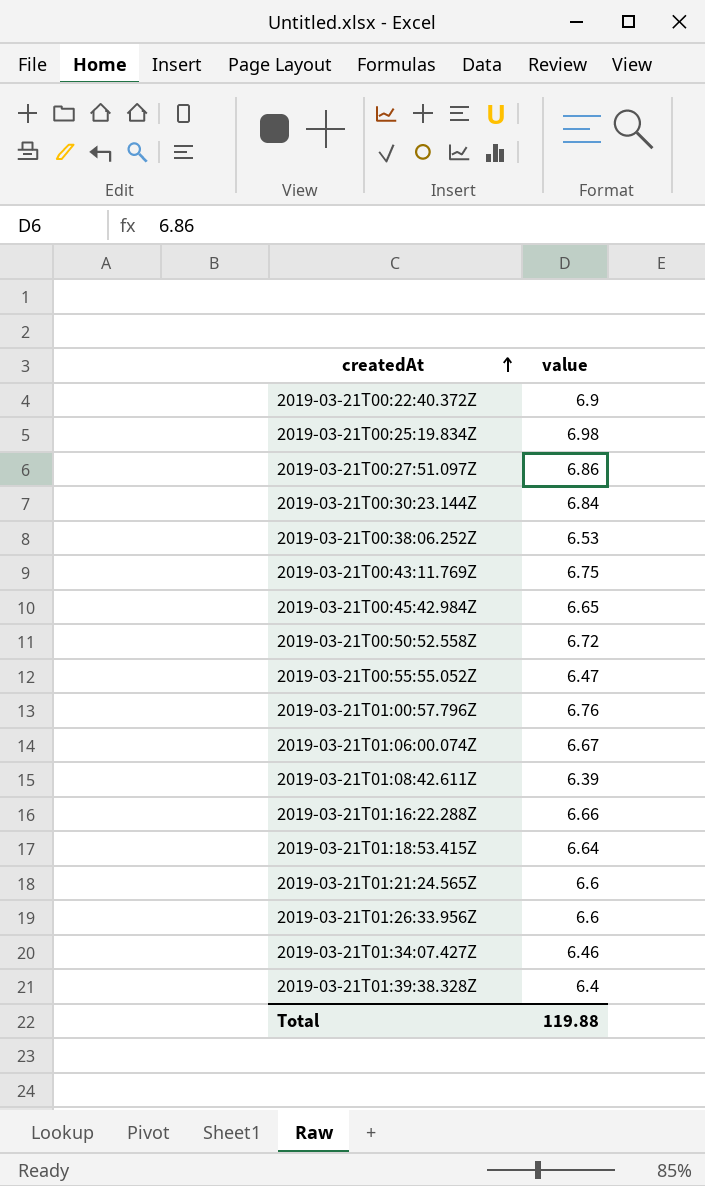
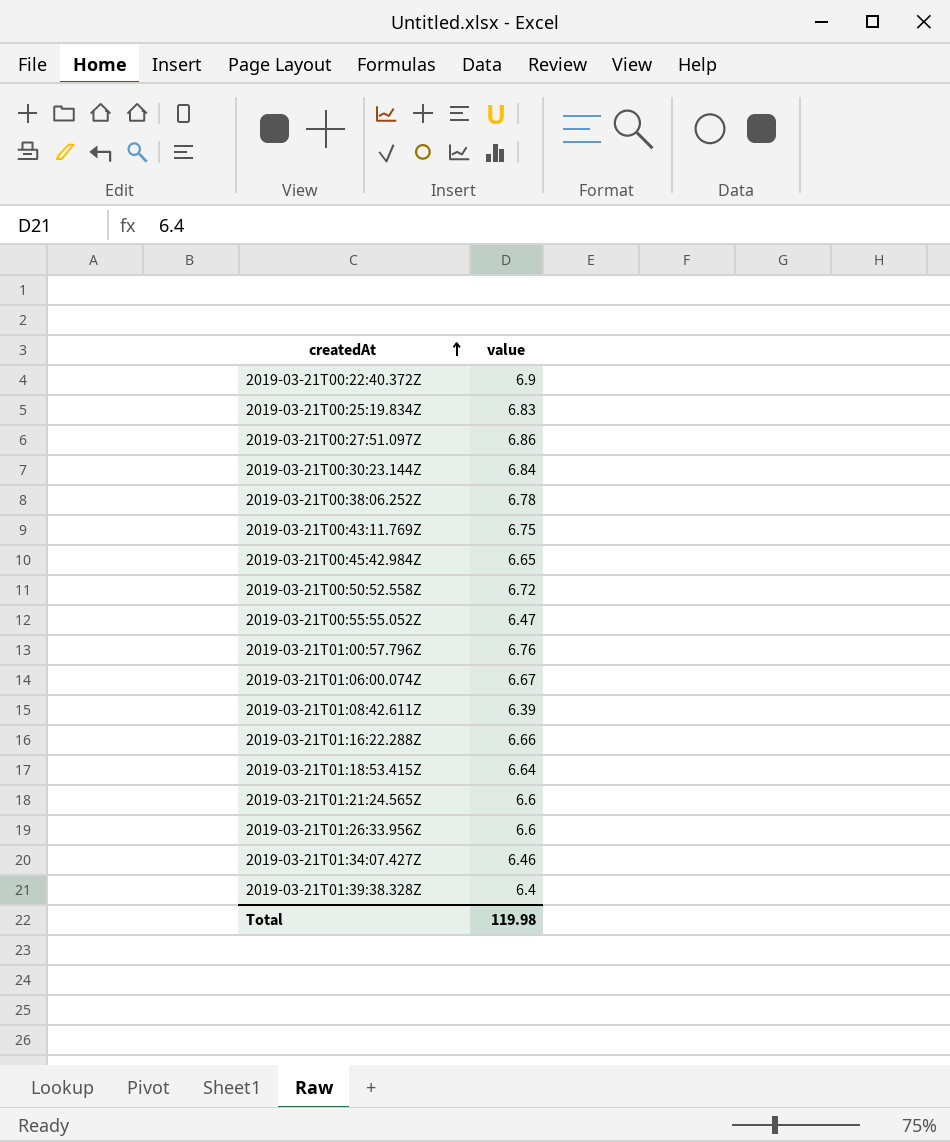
2019-03-21T00:25:19.834Z | value: 6.98 -> 6.83
2019-03-21T00:38:06.252Z | value: 6.53 -> 6.78
Total | value: 119.88 -> 119.98

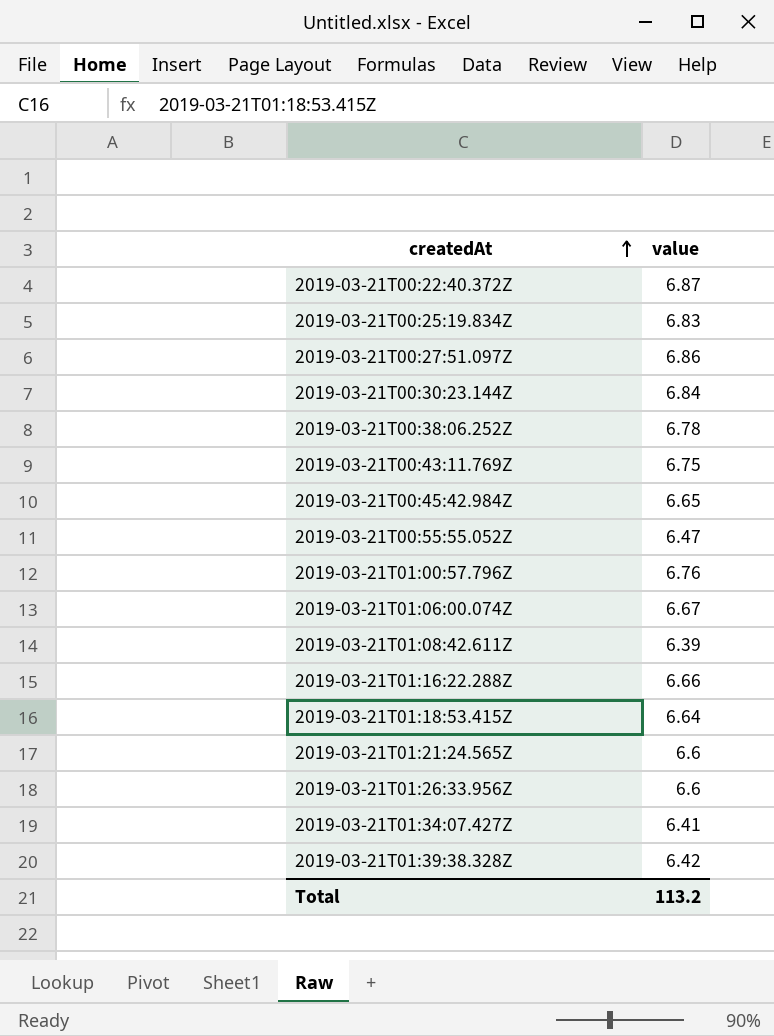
row 2019-03-21T00:50:52.558Z: 6.72 -> none
2019-03-21T00:22:40.372Z | value: 6.9 -> 6.87
2019-03-21T01:34:07.427Z | value: 6.46 -> 6.41
2019-03-21T01:39:38.328Z | value: 6.4 -> 6.42
Total | value: 119.98 -> 113.2

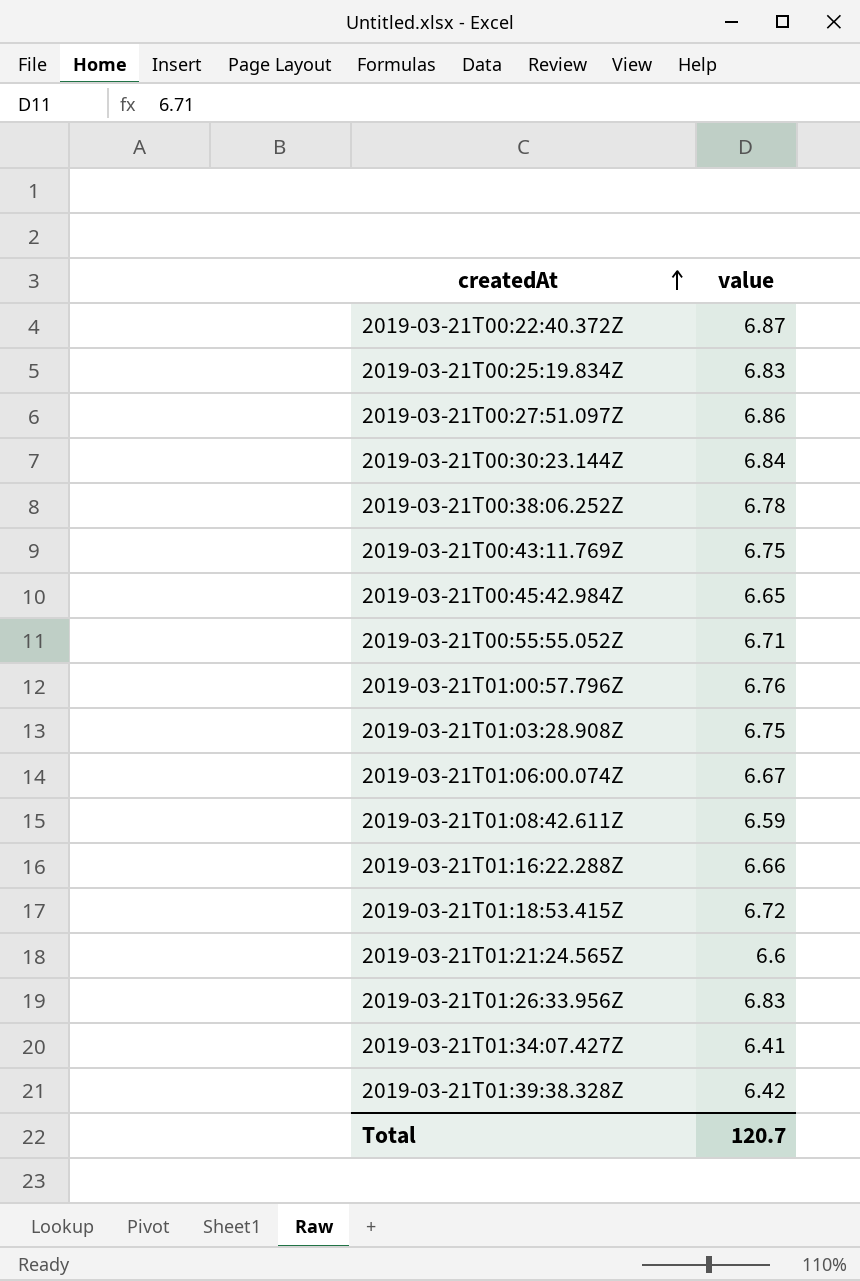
2019-03-21T00:55:55.052Z | value: 6.47 -> 6.71
row 2019-03-21T01:03:28.908Z: none -> 6.75
2019-03-21T01:08:42.611Z | value: 6.39 -> 6.59
2019-03-21T01:18:53.415Z | value: 6.64 -> 6.72
2019-03-21T01:26:33.956Z | value: 6.6 -> 6.83
Total | value: 113.2 -> 120.7

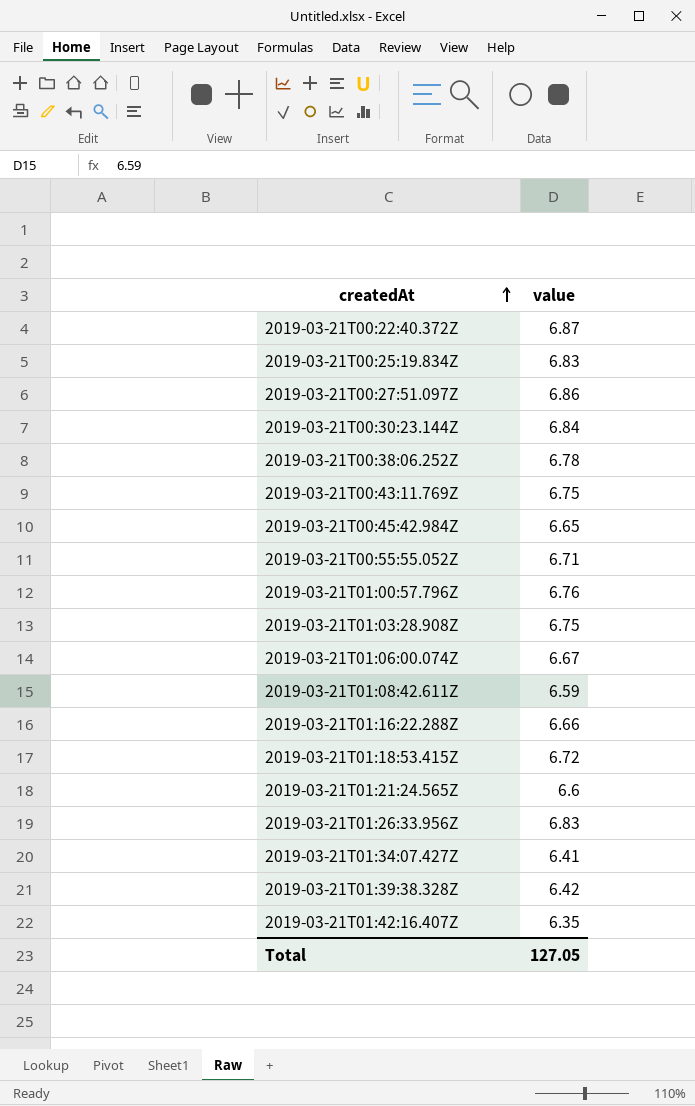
row 2019-03-21T01:42:16.407Z: none -> 6.35
Total | value: 120.7 -> 127.05

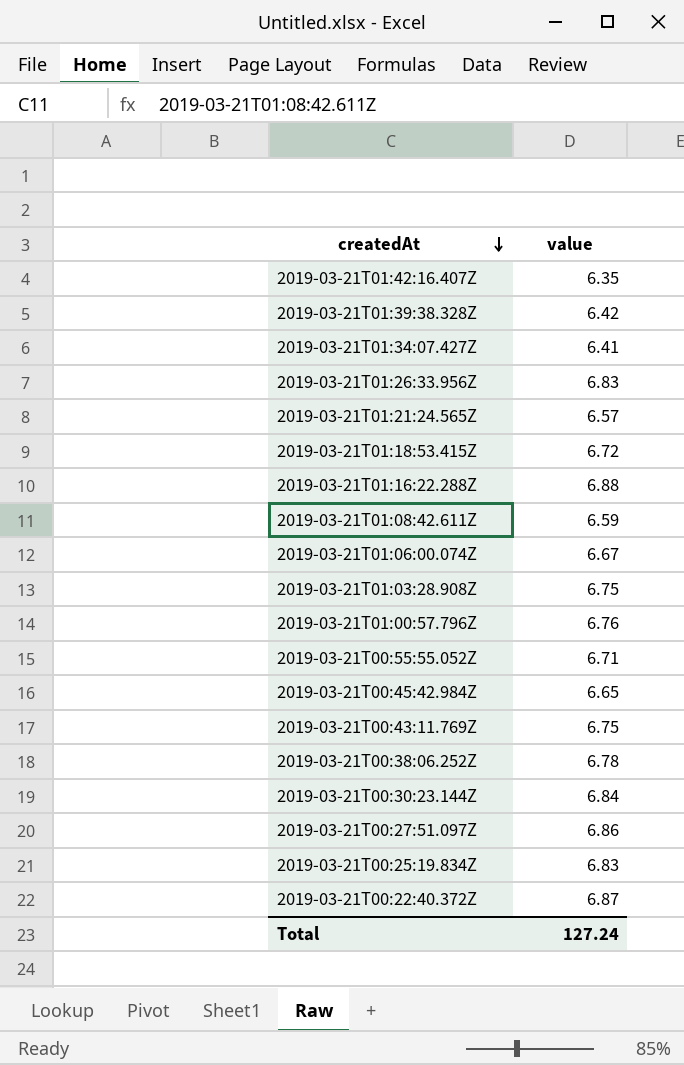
row order: createdAt ascending -> createdAt descending
2019-03-21T01:21:24.565Z | value: 6.6 -> 6.57
2019-03-21T01:16:22.288Z | value: 6.66 -> 6.88
Total | value: 127.05 -> 127.24

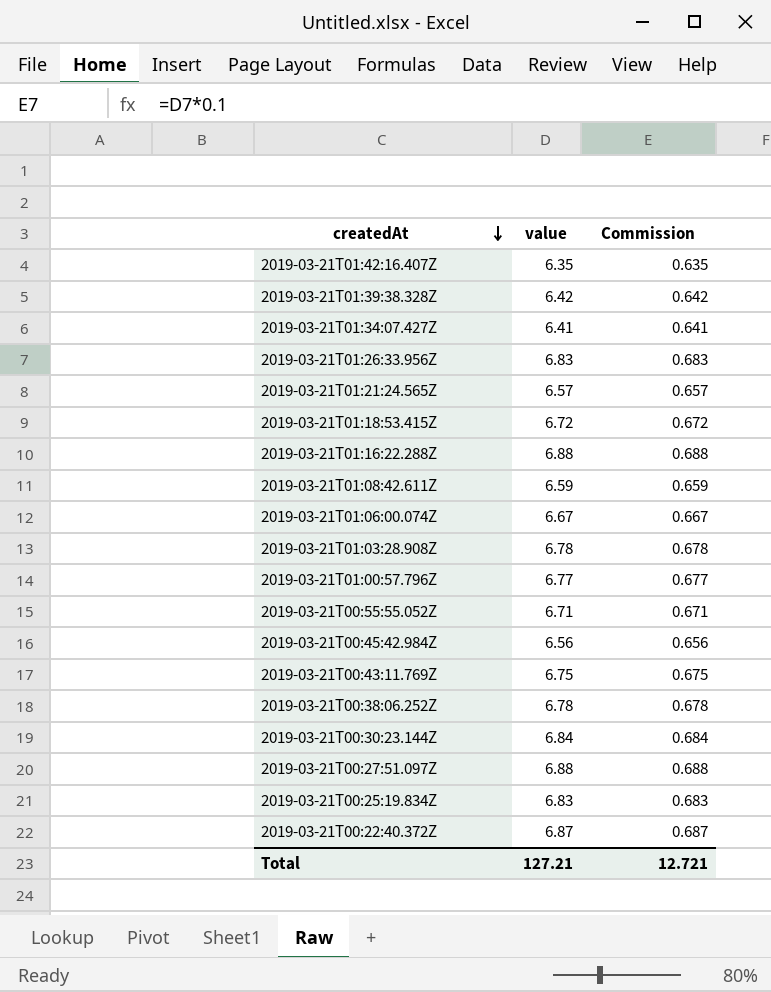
column Commission | formula: none -> [value] * 0.1
2019-03-21T01:03:28.908Z | value: 6.75 -> 6.78
2019-03-21T01:00:57.796Z | value: 6.76 -> 6.77
2019-03-21T00:45:42.984Z | value: 6.65 -> 6.56
2019-03-21T00:27:51.097Z | value: 6.86 -> 6.88
Total | value: 127.24 -> 127.21

